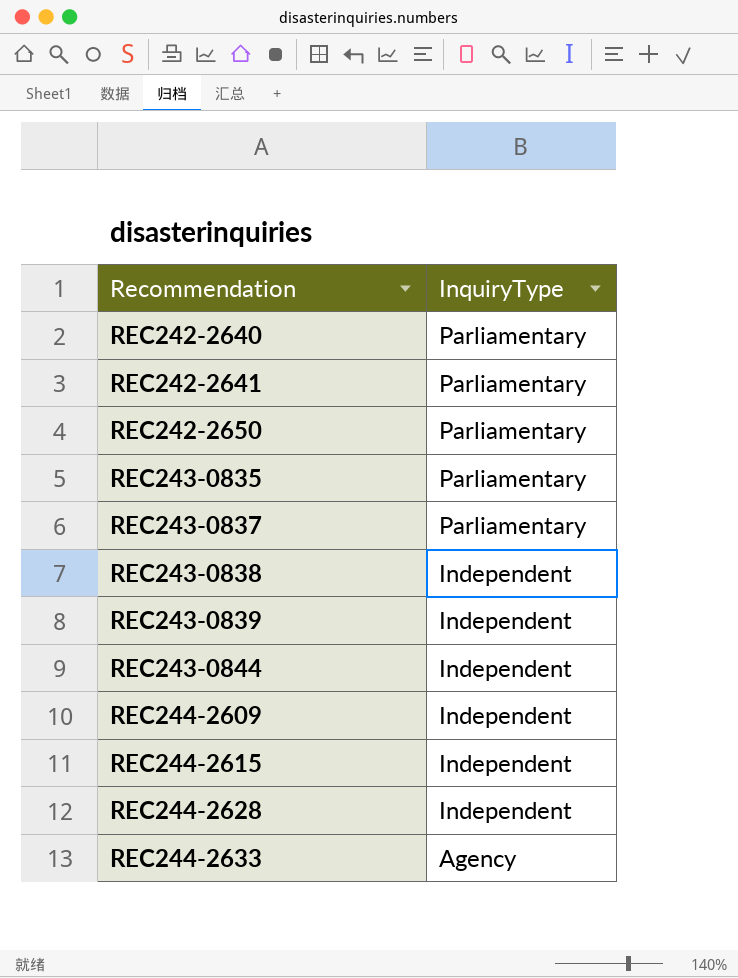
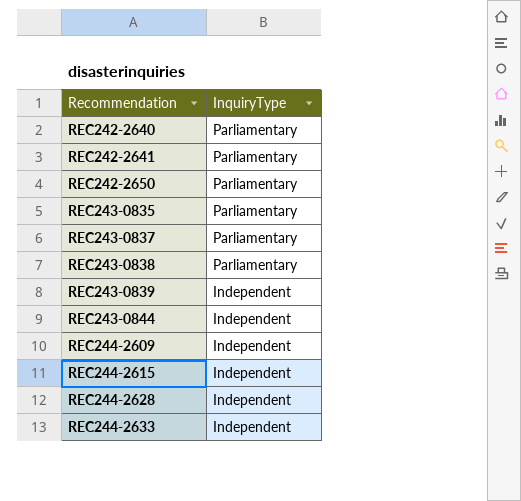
REC243-0838 | InquiryType: Independent -> Parliamentary
REC244-2633 | InquiryType: Agency -> Independent

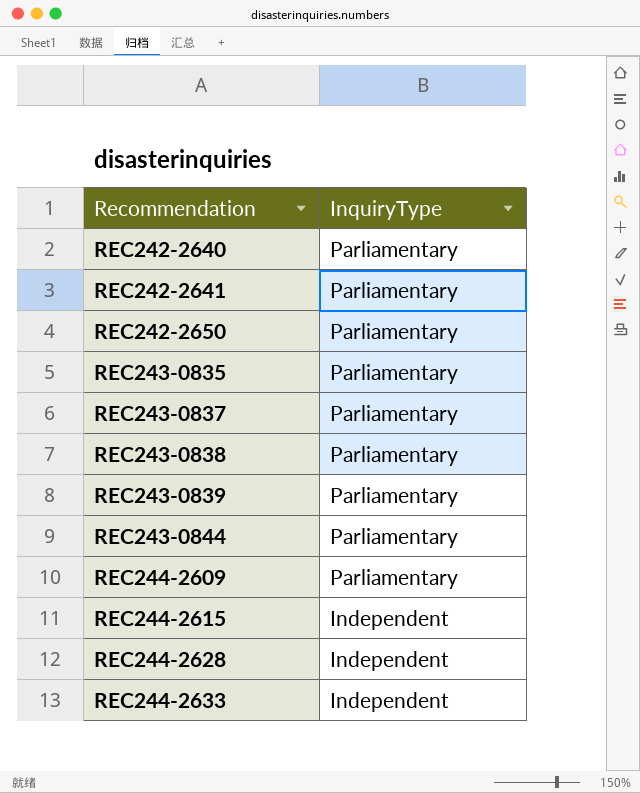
REC243-0839 | InquiryType: Independent -> Parliamentary
REC243-0844 | InquiryType: Independent -> Parliamentary
REC244-2609 | InquiryType: Independent -> Parliamentary

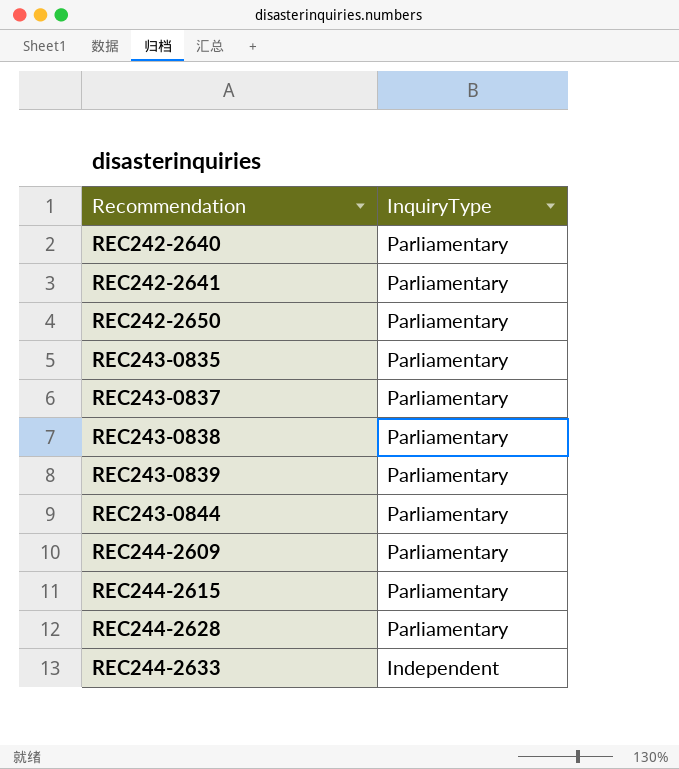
REC244-2615 | InquiryType: Independent -> Parliamentary
REC244-2628 | InquiryType: Independent -> Parliamentary

